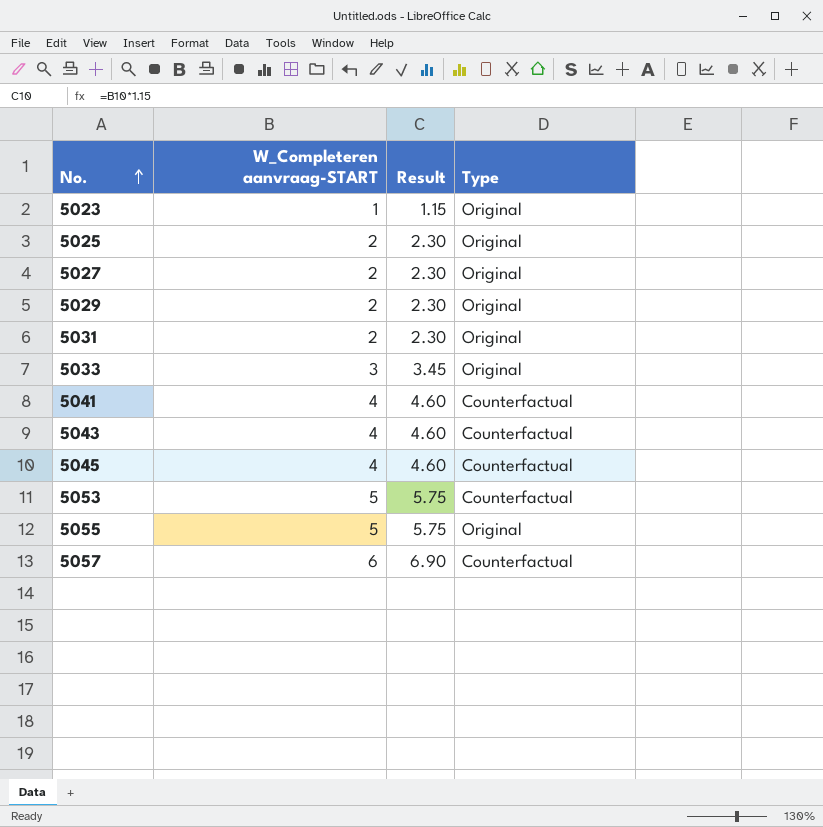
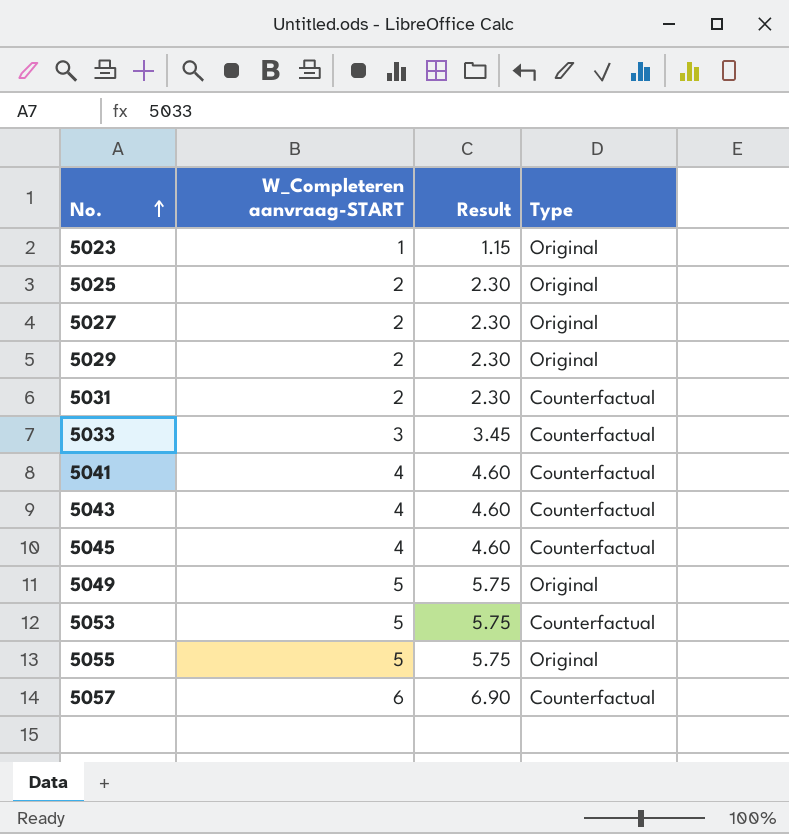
5031 | Type: Original -> Counterfactual
5033 | Type: Original -> Counterfactual
row 5049: none -> 5 | 5.75 | Original

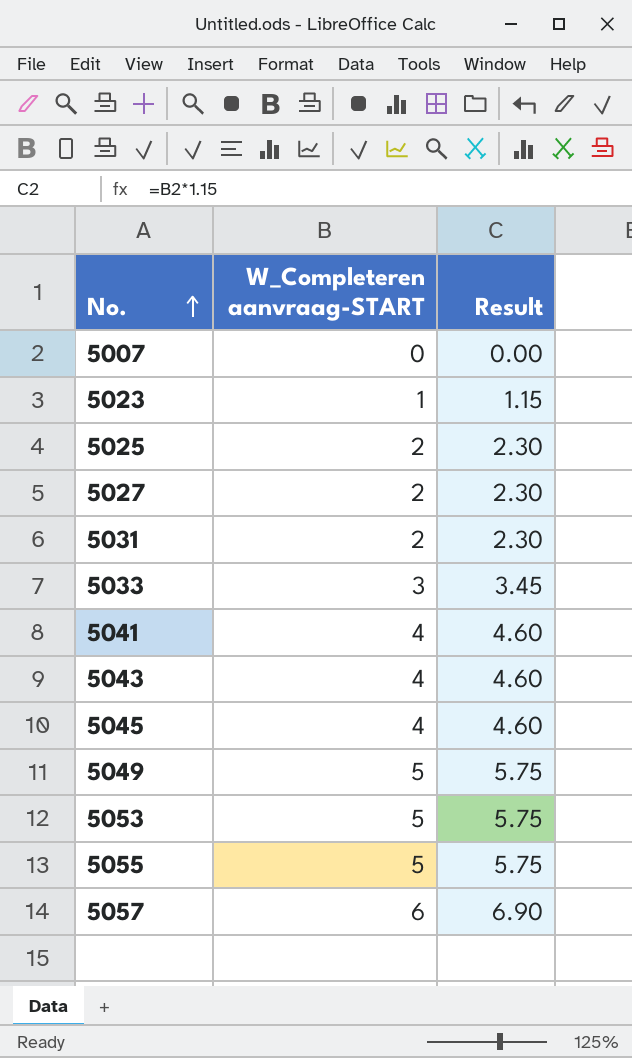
column Type | position: 4 -> none
row 5029: 2 | 2.30 | Original -> none
row 5007: none -> 0 | 0.00

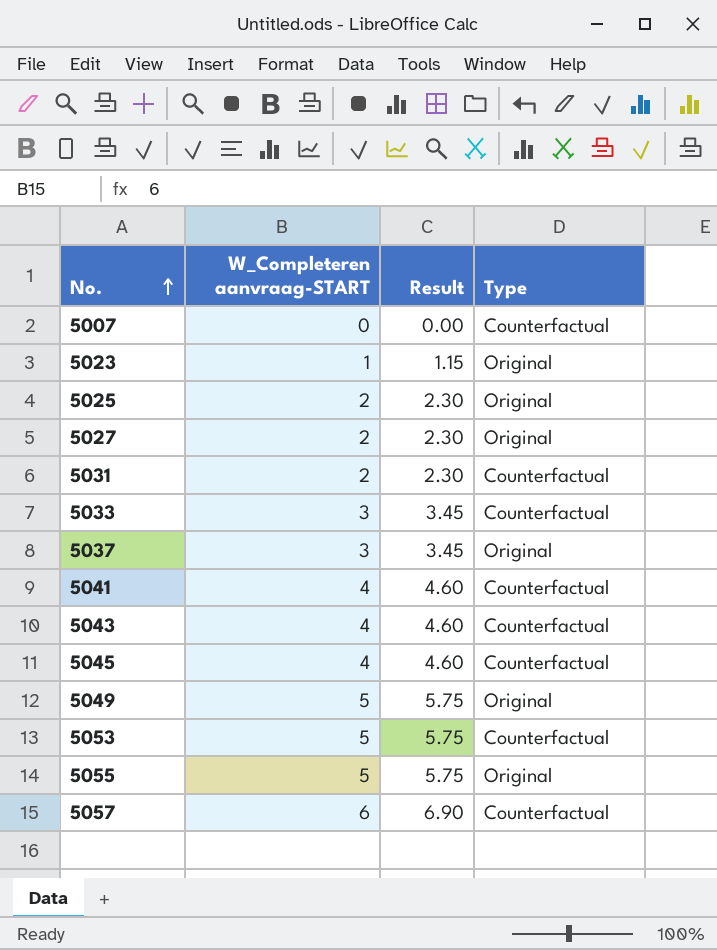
column Type | position: none -> 4
row 5037: none -> 3 | 3.45 | Original

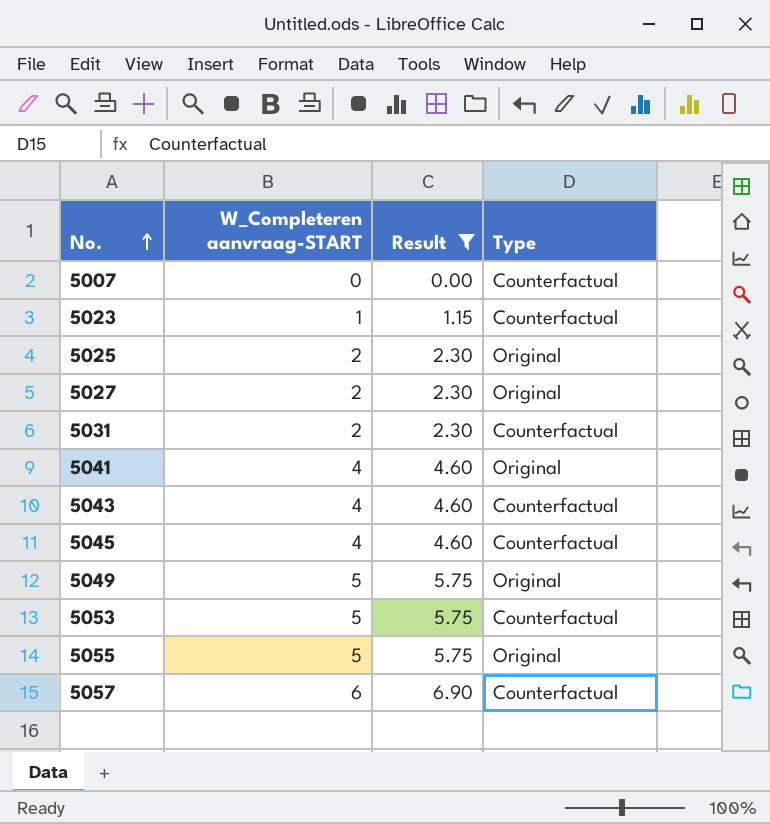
filter: none -> Result != 3.45
5023 | Type: Original -> Counterfactual
5041 | Type: Counterfactual -> Original

